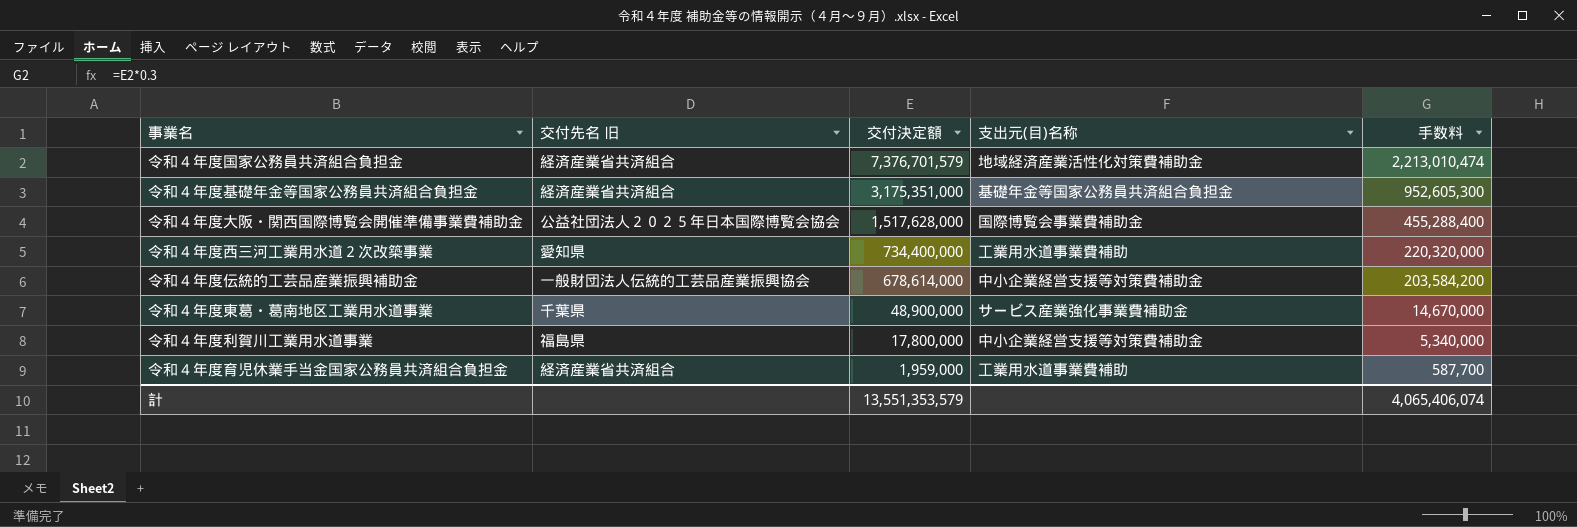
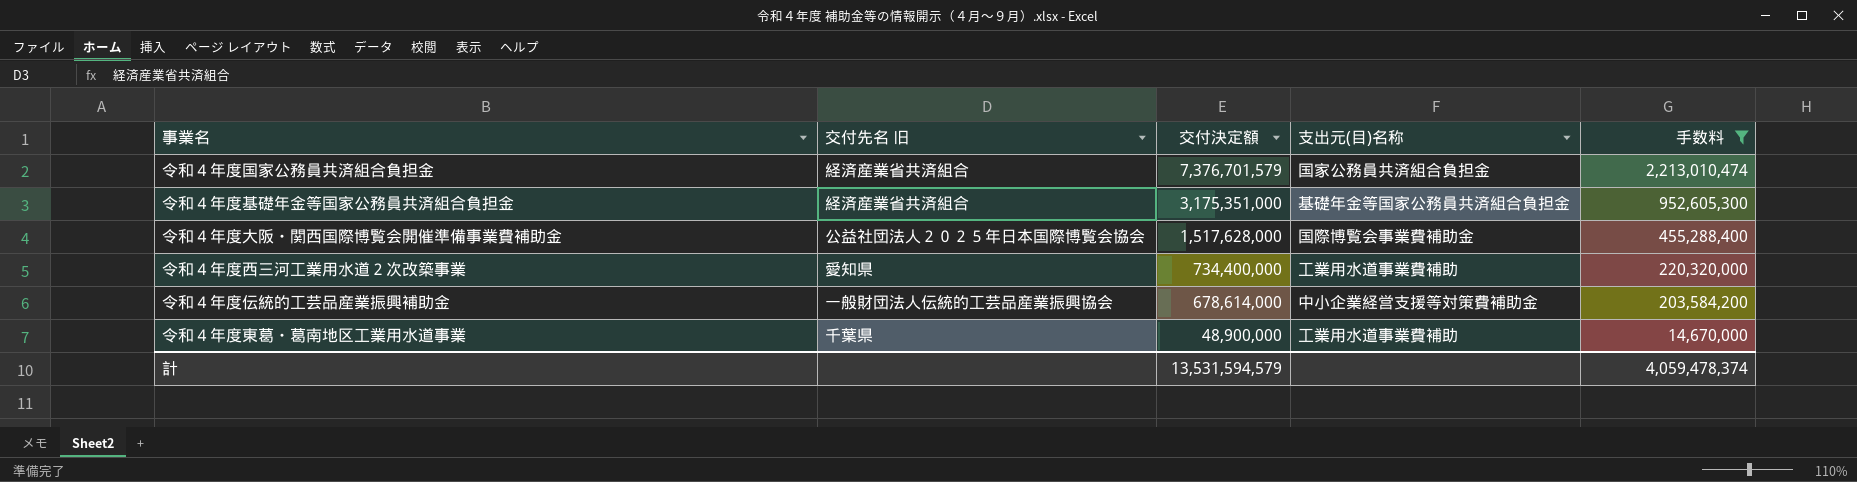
filter: none -> 手数料 >= 14,670,000
令和４年度国家公務員共済組合負担金 | 支出元(目)名称: 地域経済産業活性化対策費補助金 -> 国家公務員共済組合負担金
令和４年度東葛・葛南地区工業用水道事業 | 支出元(目)名称: サービス産業強化事業費補助金 -> 工業用水道事業費補助
計 | 交付決定額: 13,551,353,579 -> 13,531,594,579
計 | 手数料: 4,065,406,074 -> 4,059,478,374

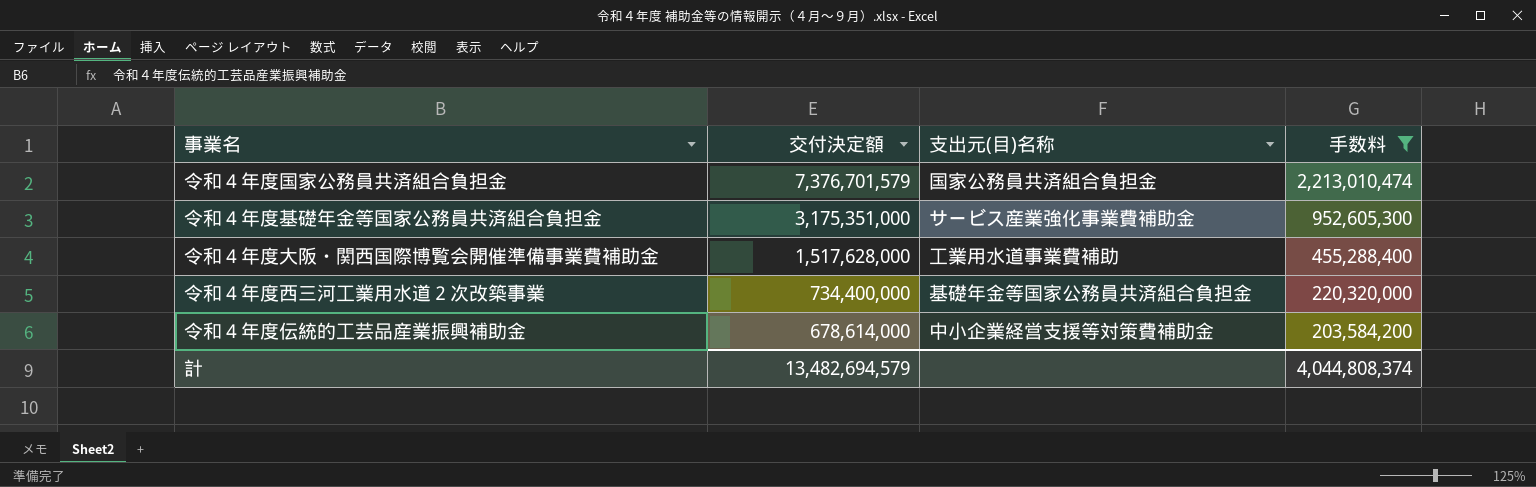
column 交付先名 旧 | position: 2 -> none
row 令和４年度東葛・葛南地区工業用水道事業: 千葉県 | 48,900,000 | 工業用水道事業費補助 | 14,670,000 -> none
令和４年度基礎年金等国家公務員共済組合負担金 | 支出元(目)名称: 基礎年金等国家公務員共済組合負担金 -> サービス産業強化事業費補助金
令和４年度大阪・関西国際博覧会開催準備事業費補助金 | 支出元(目)名称: 国際博覧会事業費補助金 -> 工業用水道事業費補助
令和４年度西三河工業用水道２次改築事業 | 支出元(目)名称: 工業用水道事業費補助 -> 基礎年金等国家公務員共済組合負担金
計 | 交付決定額: 13,531,594,579 -> 13,482,694,579
計 | 手数料: 4,059,478,374 -> 4,044,808,374

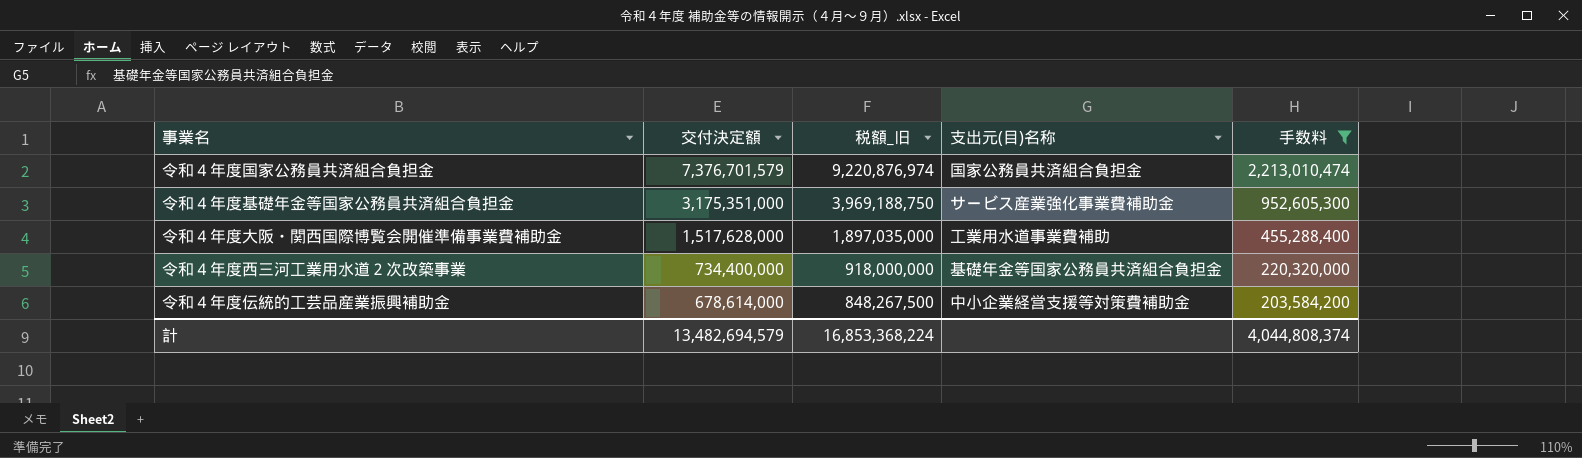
column 税額_旧 | formula: none -> [交付決定額] * 1.25

